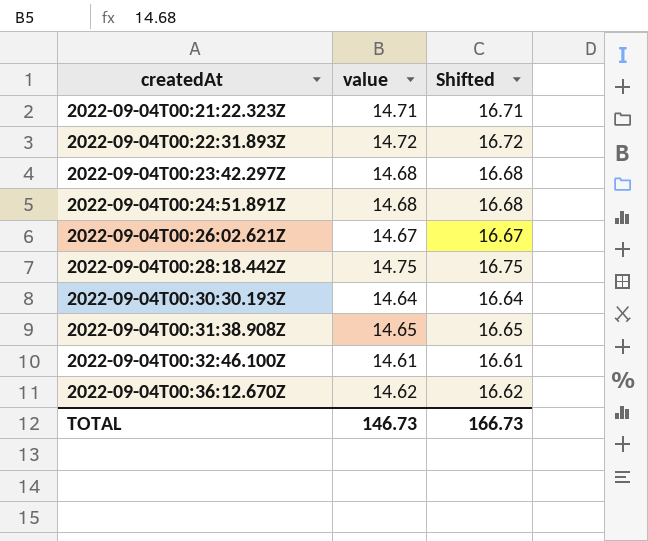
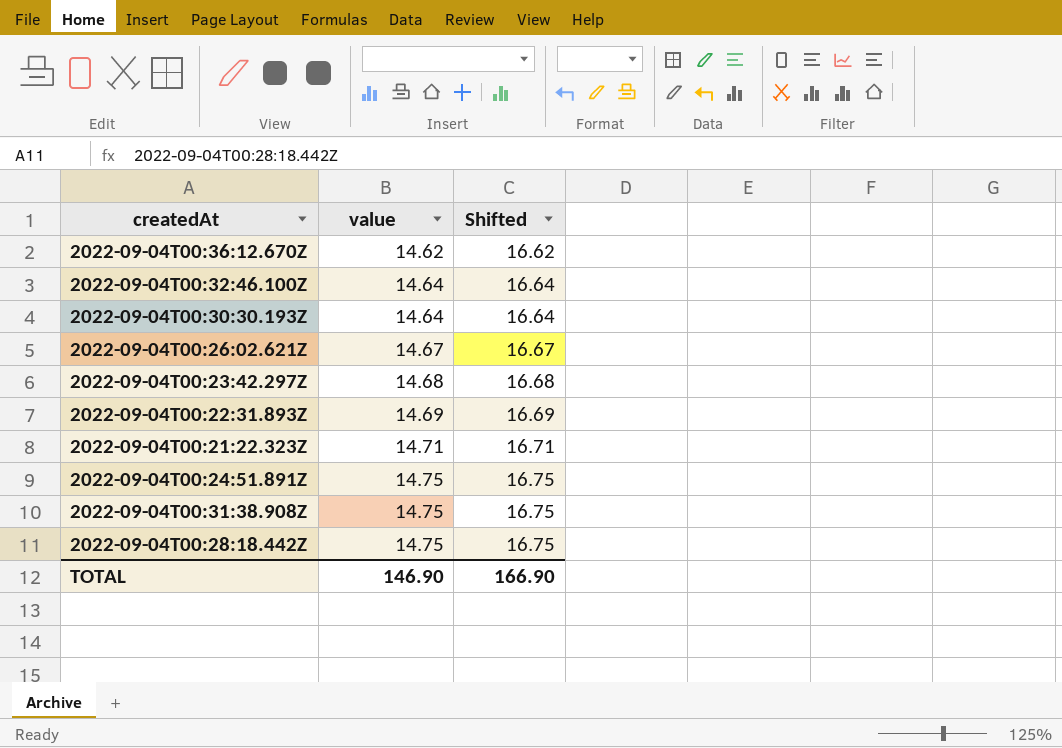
row order: createdAt ascending -> value ascending
2022-09-04T00:32:46.100Z | value: 14.61 -> 14.64
2022-09-04T00:32:46.100Z | Shifted: 16.61 -> 16.64
2022-09-04T00:22:31.893Z | value: 14.72 -> 14.69
2022-09-04T00:22:31.893Z | Shifted: 16.72 -> 16.69
2022-09-04T00:24:51.891Z | value: 14.68 -> 14.75
2022-09-04T00:24:51.891Z | Shifted: 16.68 -> 16.75
2022-09-04T00:31:38.908Z | value: 14.65 -> 14.75
2022-09-04T00:31:38.908Z | Shifted: 16.65 -> 16.75
TOTAL | value: 146.73 -> 146.90
TOTAL | Shifted: 166.73 -> 166.90

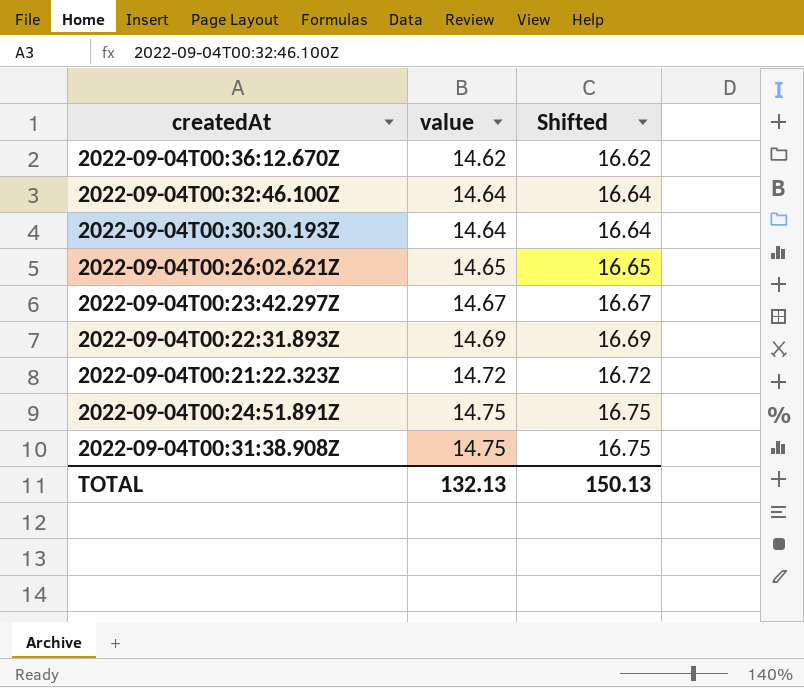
row 2022-09-04T00:28:18.442Z: 14.75 | 16.75 -> none
2022-09-04T00:26:02.621Z | value: 14.67 -> 14.65
2022-09-04T00:26:02.621Z | Shifted: 16.67 -> 16.65
2022-09-04T00:23:42.297Z | value: 14.68 -> 14.67
2022-09-04T00:23:42.297Z | Shifted: 16.68 -> 16.67
2022-09-04T00:21:22.323Z | value: 14.71 -> 14.72
2022-09-04T00:21:22.323Z | Shifted: 16.71 -> 16.72
TOTAL | value: 146.90 -> 132.13
TOTAL | Shifted: 166.90 -> 150.13

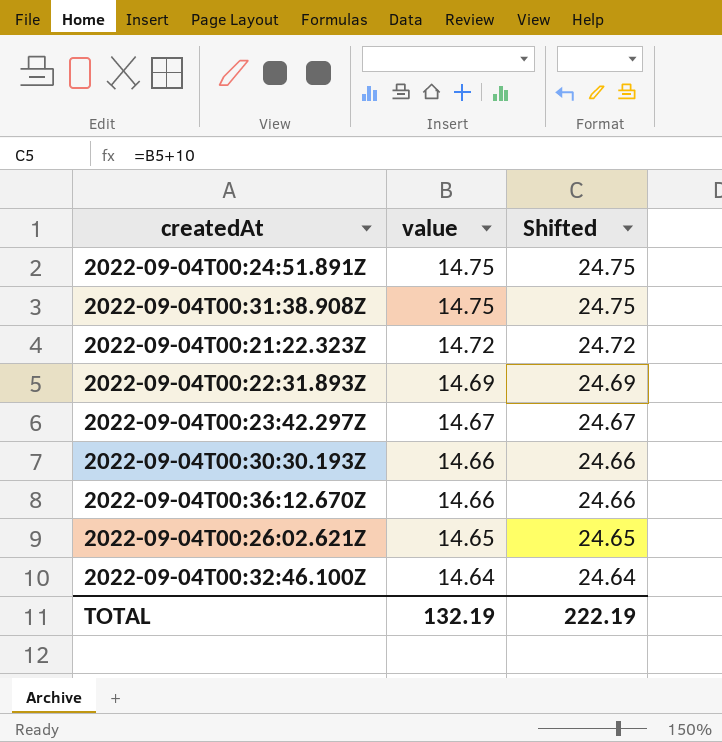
row order: value ascending -> value descending
column Shifted | formula: [value] + 2 -> [value] + 10
2022-09-04T00:30:30.193Z | value: 14.64 -> 14.66
2022-09-04T00:36:12.670Z | value: 14.62 -> 14.66
TOTAL | value: 132.13 -> 132.19
TOTAL | Shifted: 150.13 -> 222.19

